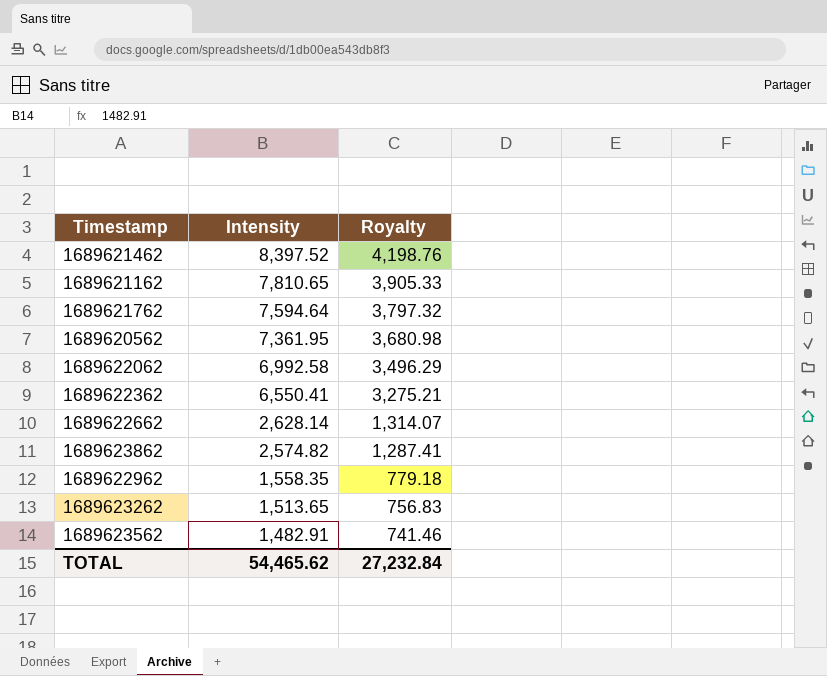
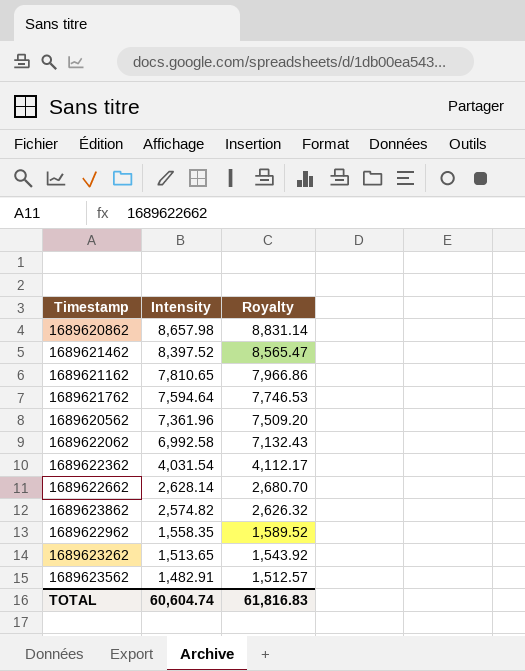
column Royalty | formula: [Intensity] * 0.5 -> [Intensity] * 1.02
row 1689620862: none -> 8,657.98 | 8,831.14
1689620562 | Intensity: 7,361.95 -> 7,361.96
1689622362 | Intensity: 6,550.41 -> 4,031.54
TOTAL | Intensity: 54,465.62 -> 60,604.74
TOTAL | Royalty: 27,232.84 -> 61,816.83

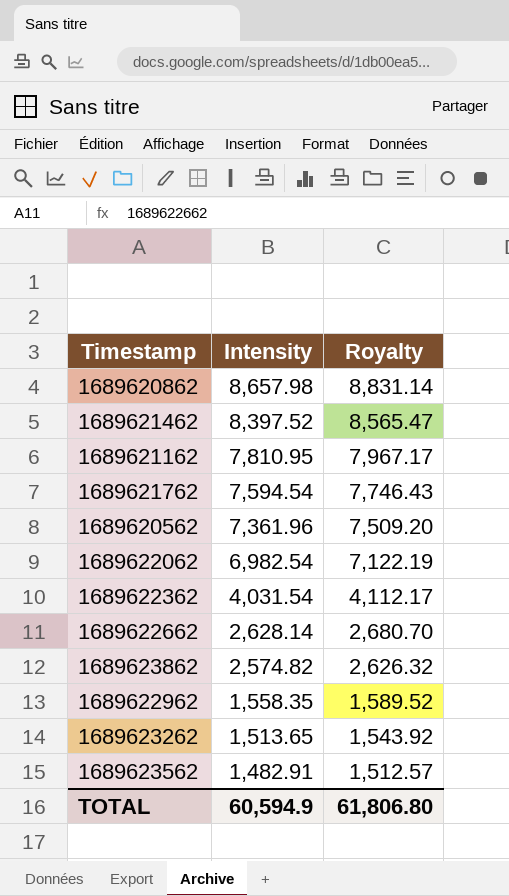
1689621162 | Intensity: 7,810.65 -> 7,810.95
1689621162 | Royalty: 7,966.86 -> 7,967.17
1689621762 | Intensity: 7,594.64 -> 7,594.54
1689621762 | Royalty: 7,746.53 -> 7,746.43
1689622062 | Intensity: 6,992.58 -> 6,982.54
1689622062 | Royalty: 7,132.43 -> 7,122.19
TOTAL | Intensity: 60,604.74 -> 60,594.9
TOTAL | Royalty: 61,816.83 -> 61,806.80

